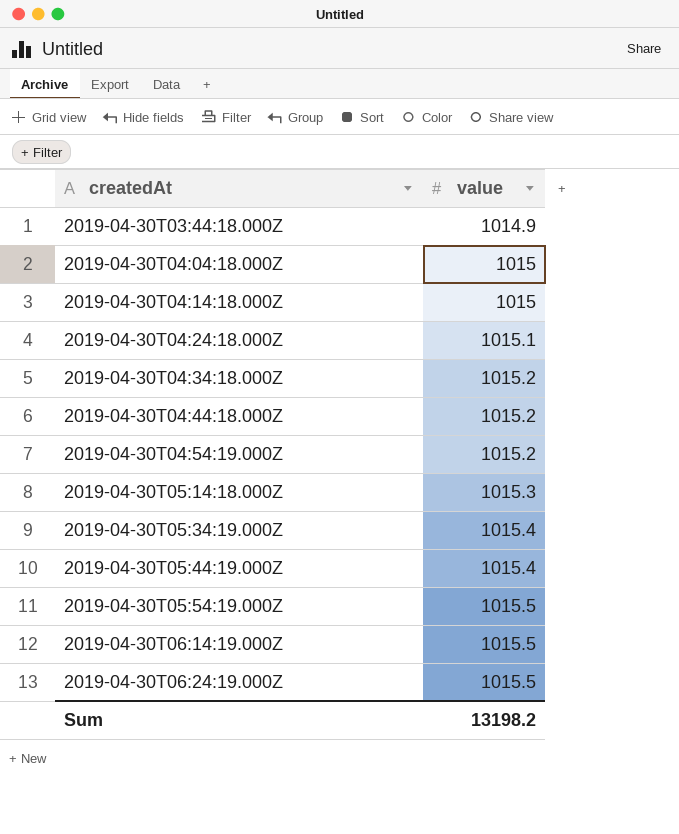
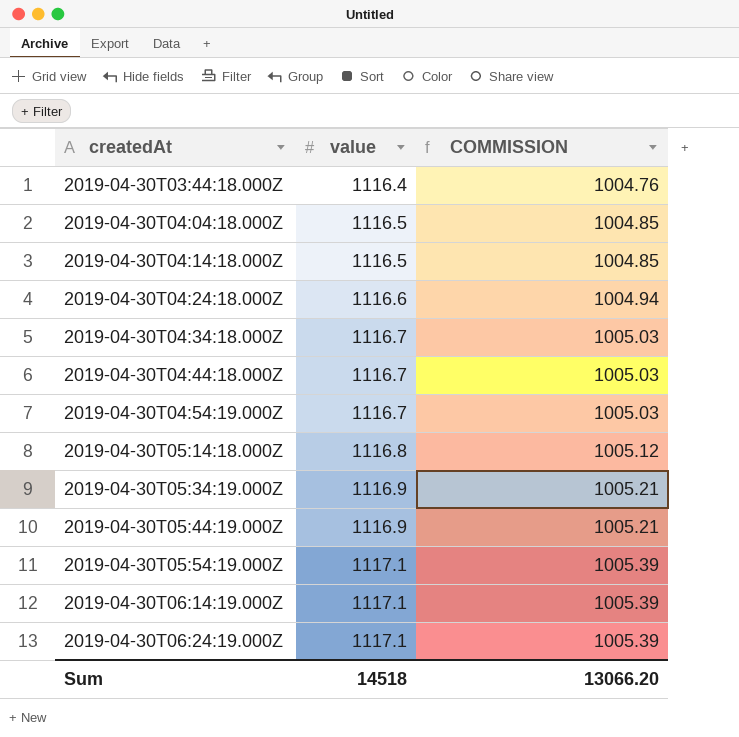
column COMMISSION | formula: none -> [value] * 0.9
2019-04-30T03:44:18.000Z | value: 1014.9 -> 1116.4
2019-04-30T04:04:18.000Z | value: 1015 -> 1116.5
2019-04-30T04:14:18.000Z | value: 1015 -> 1116.5
2019-04-30T04:24:18.000Z | value: 1015.1 -> 1116.6
2019-04-30T04:34:18.000Z | value: 1015.2 -> 1116.7
2019-04-30T04:44:18.000Z | value: 1015.2 -> 1116.7
2019-04-30T04:54:19.000Z | value: 1015.2 -> 1116.7
2019-04-30T05:14:18.000Z | value: 1015.3 -> 1116.8
2019-04-30T05:34:19.000Z | value: 1015.4 -> 1116.9
2019-04-30T05:44:19.000Z | value: 1015.4 -> 1116.9
2019-04-30T05:54:19.000Z | value: 1015.5 -> 1117.1
2019-04-30T06:14:19.000Z | value: 1015.5 -> 1117.1
2019-04-30T06:24:19.000Z | value: 1015.5 -> 1117.1
Sum | value: 13198.2 -> 14518

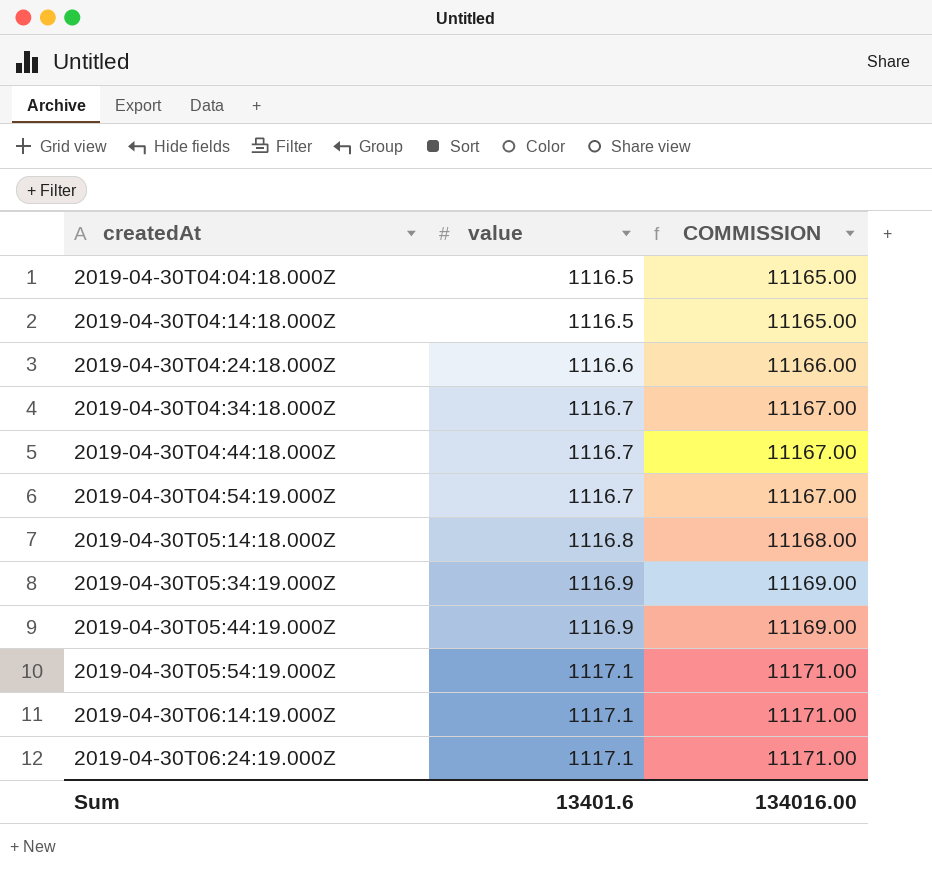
column COMMISSION | formula: [value] * 0.9 -> [value] * 10
row 2019-04-30T03:44:18.000Z: 1116.4 | 1004.76 -> none
Sum | value: 14518 -> 13401.6
Sum | COMMISSION: 13066.20 -> 134016.00

